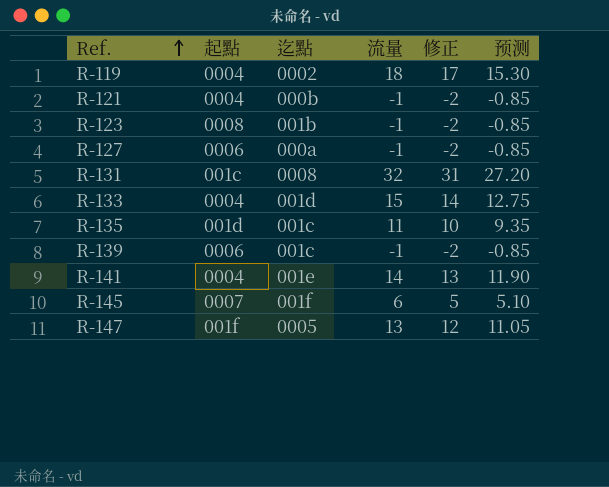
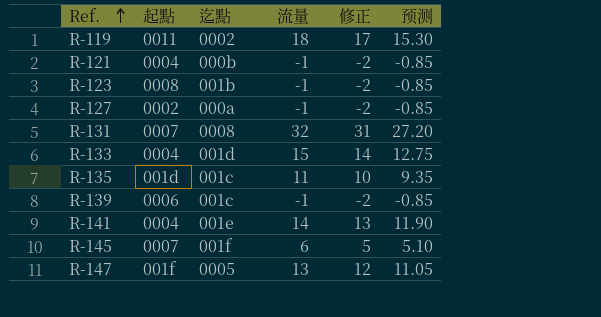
R-119 | 起點: 0004 -> 0011
R-127 | 起點: 0006 -> 0002
R-131 | 起點: 001c -> 0007

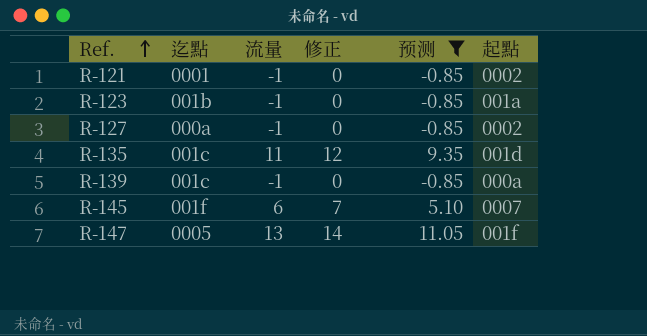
filter: none -> 预测 <= 11.05
column 修正 | formula: [流量] - 1 -> [流量] + 1
column 起點 | position: 2 -> 6
R-121 | 迄點: 000b -> 0001
R-121 | 起點: 0004 -> 0002
R-123 | 起點: 0008 -> 001a
R-139 | 起點: 0006 -> 000a

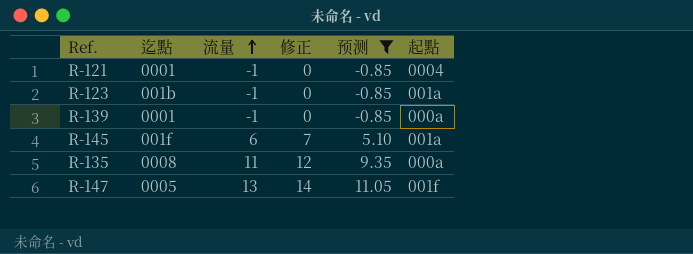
row order: Ref. ascending -> 流量 ascending
row R-127: 000a | -1 | 0 | -0.85 | 0002 -> none
R-121 | 起點: 0002 -> 0004
R-139 | 迄點: 001c -> 0001
R-145 | 起點: 0007 -> 001a
R-135 | 迄點: 001c -> 0008
R-135 | 起點: 001d -> 000a

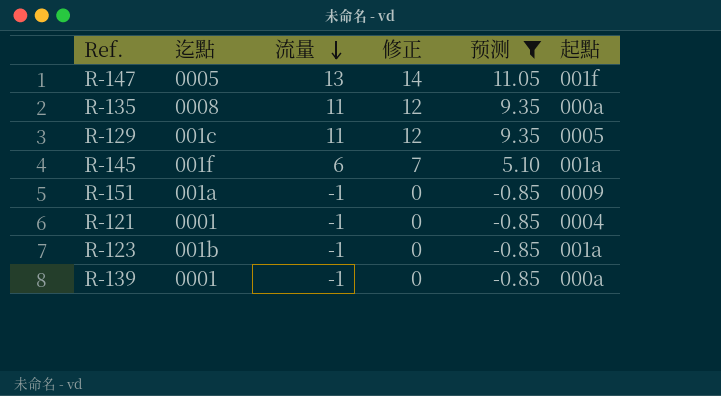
row order: 流量 ascending -> 流量 descending
row R-129: none -> 001c | 11 | 12 | 9.35 | 0005
row R-151: none -> 001a | -1 | 0 | -0.85 | 0009

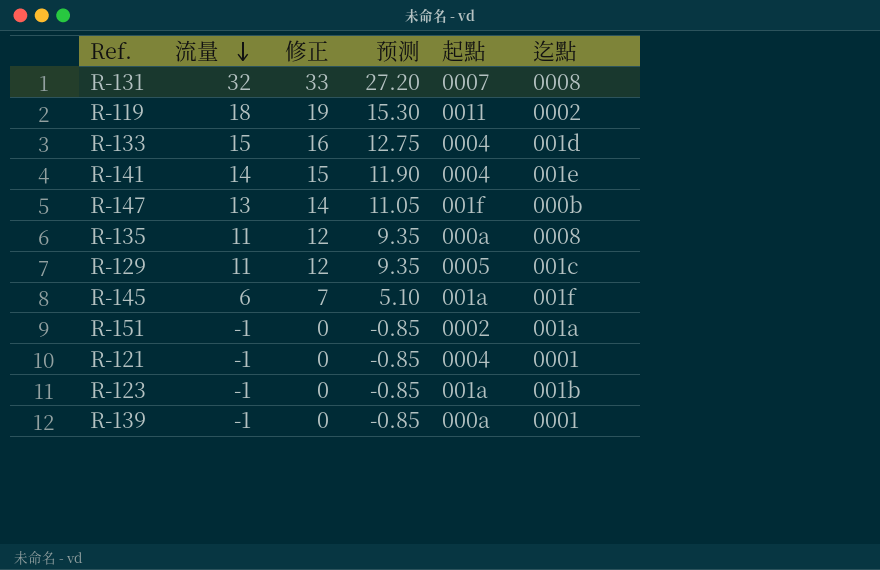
filter: 预测 <= 11.05 -> none
column 迄點 | position: 2 -> 6
R-147 | 迄點: 0005 -> 000b
R-151 | 起點: 0009 -> 0002

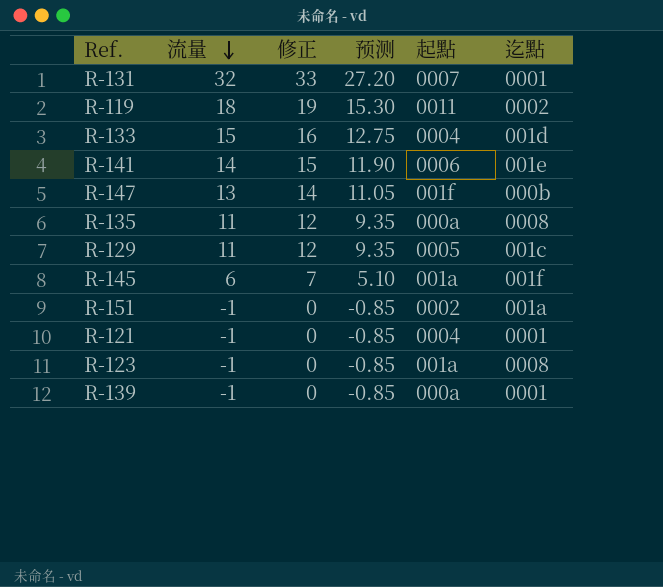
R-131 | 迄點: 0008 -> 0001
R-141 | 起點: 0004 -> 0006
R-123 | 迄點: 001b -> 0008

